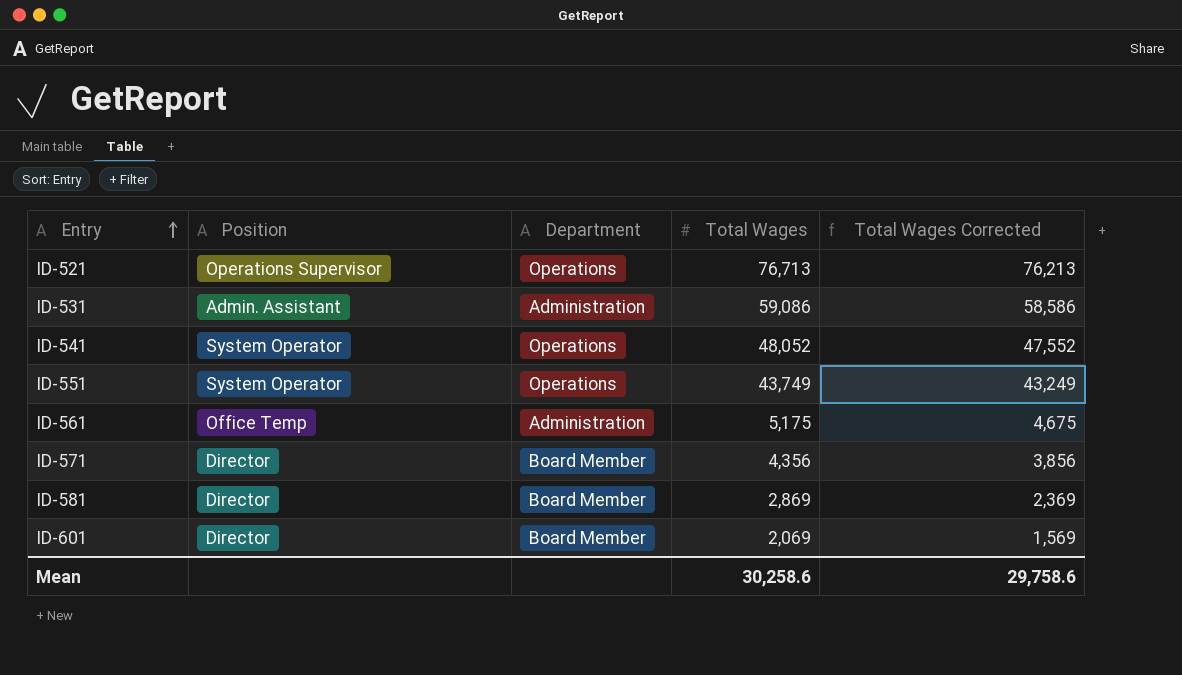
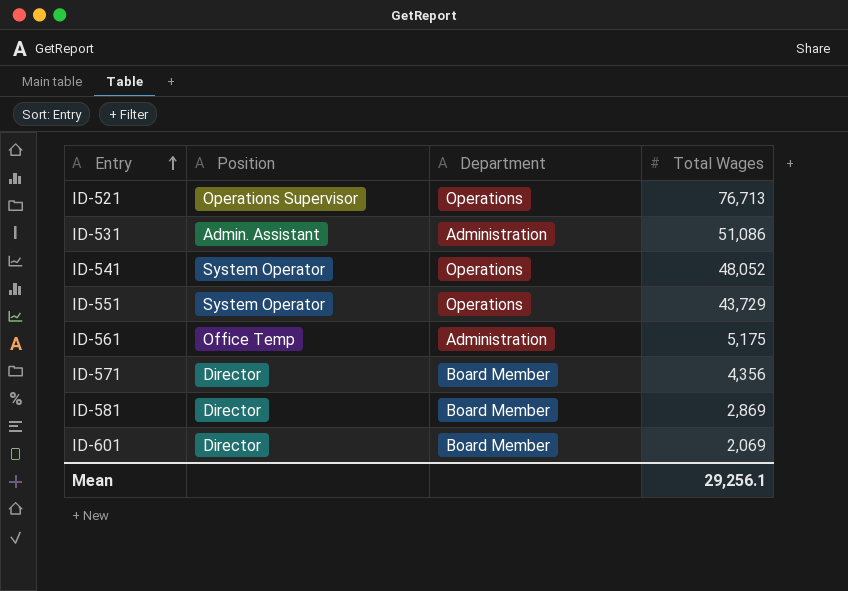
column Total Wages Corrected | formula: [Total Wages] - 500 -> none
ID-531 | Total Wages: 59,086 -> 51,086
ID-551 | Total Wages: 43,749 -> 43,729
Mean | Total Wages: 30,258.6 -> 29,256.1

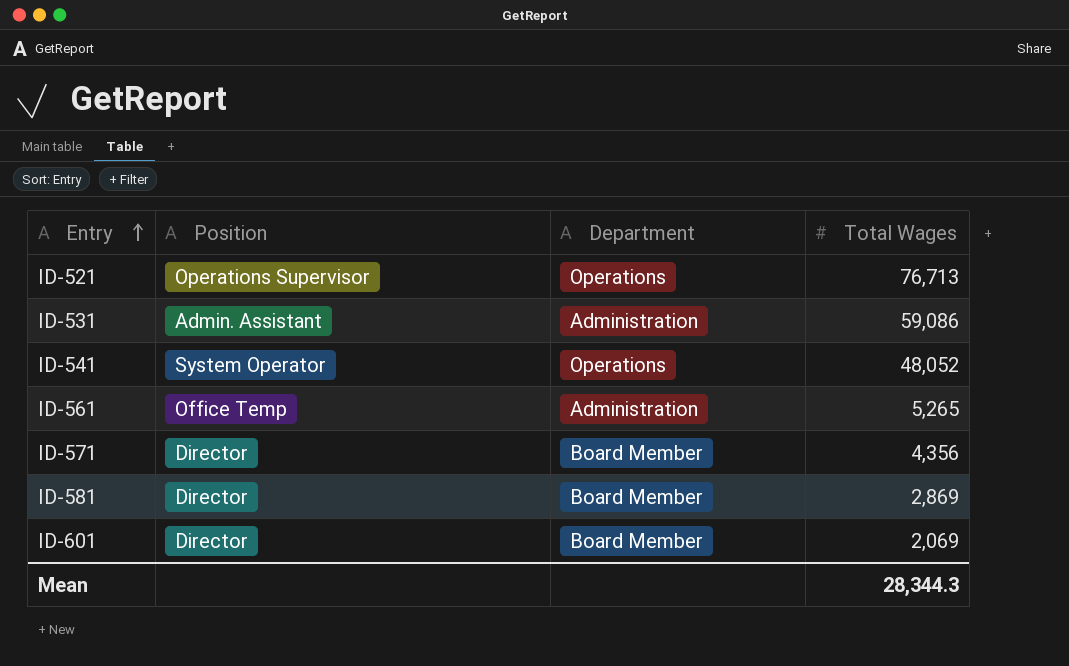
row ID-551: System Operator | Operations | 43,729 -> none
ID-531 | Total Wages: 51,086 -> 59,086
ID-561 | Total Wages: 5,175 -> 5,265
Mean | Total Wages: 29,256.1 -> 28,344.3

